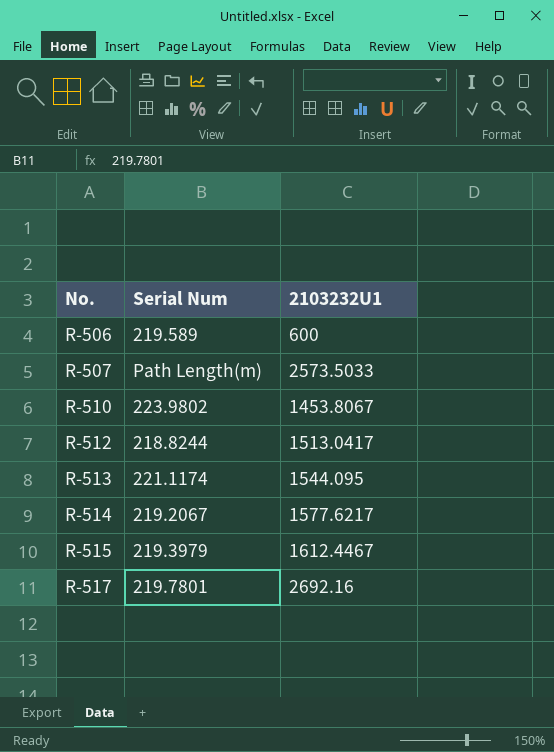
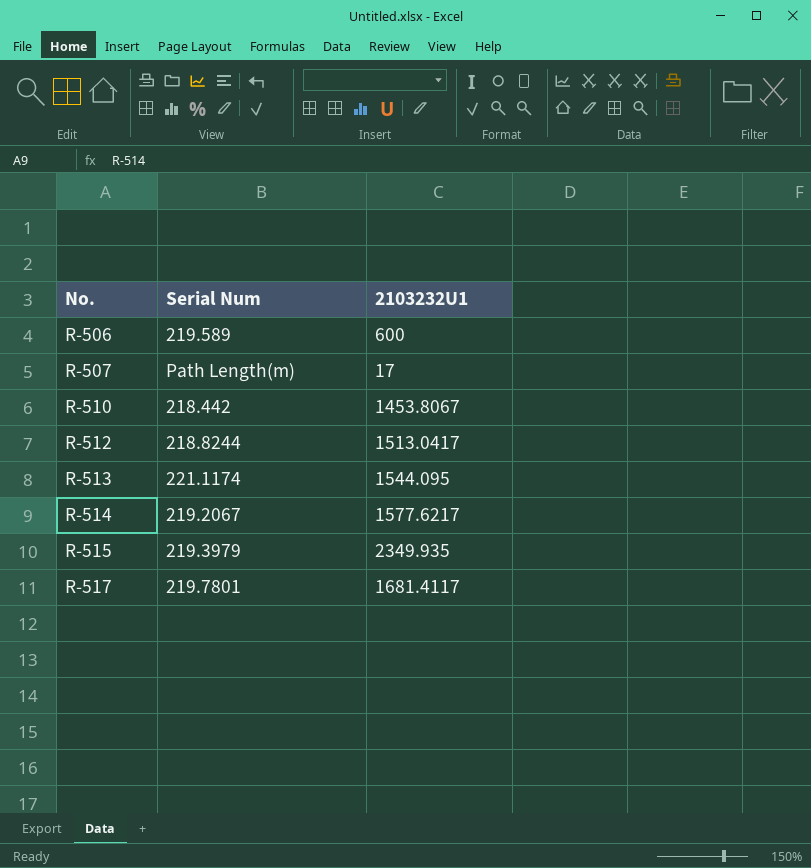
R-507 | 2103232U1: 2573.5033 -> 17
R-510 | Serial Num: 223.9802 -> 218.442
R-515 | 2103232U1: 1612.4467 -> 2349.935
R-517 | 2103232U1: 2692.16 -> 1681.4117

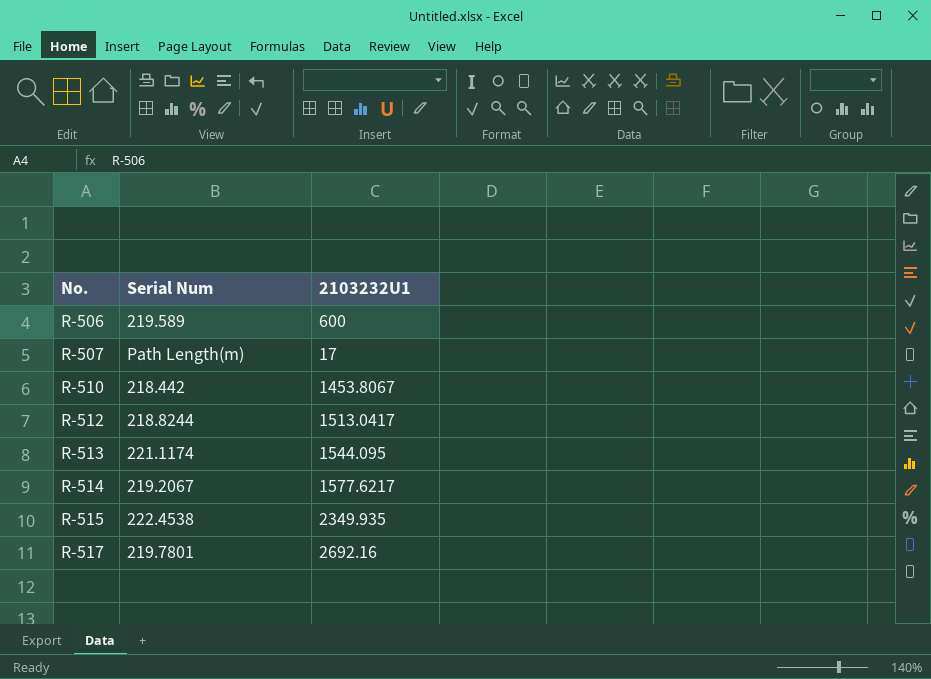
R-515 | Serial Num: 219.3979 -> 222.4538
R-517 | 2103232U1: 1681.4117 -> 2692.16

